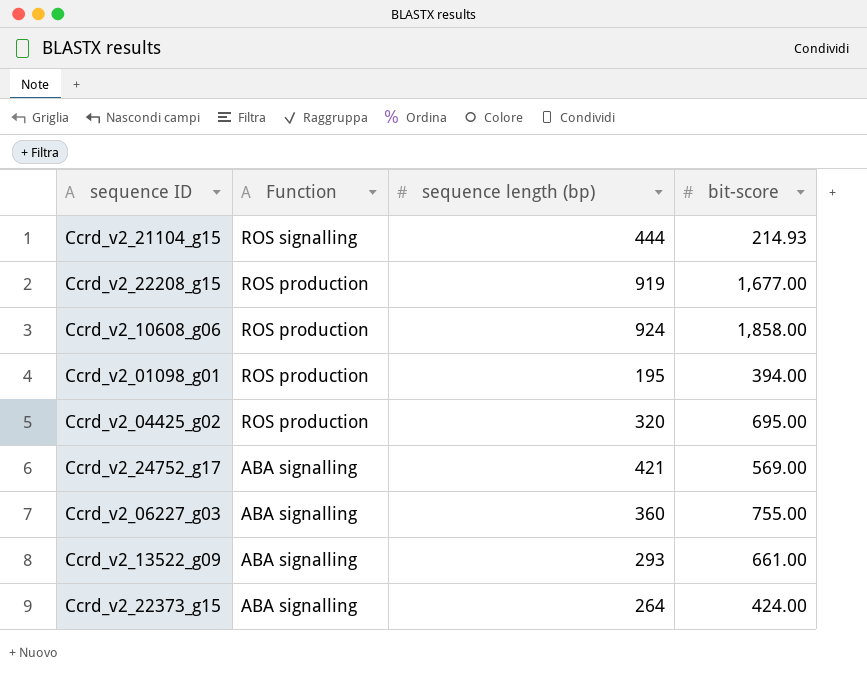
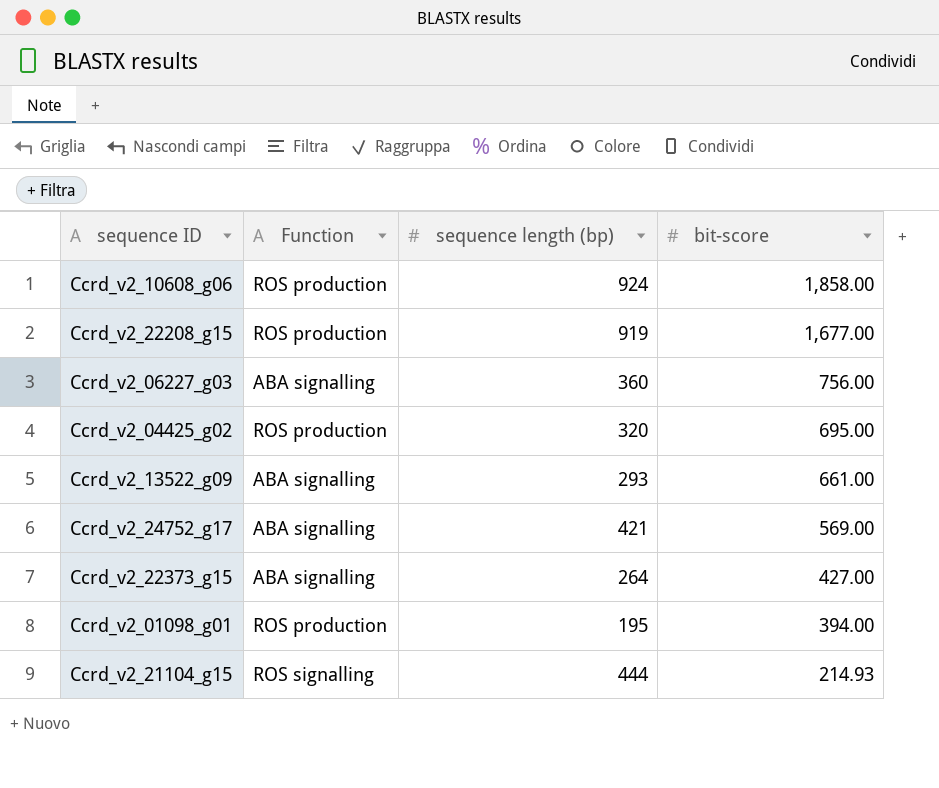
row order: Function descending -> bit-score descending
Ccrd_v2_06227_g03 | bit-score: 755.00 -> 756.00
Ccrd_v2_22373_g15 | bit-score: 424.00 -> 427.00

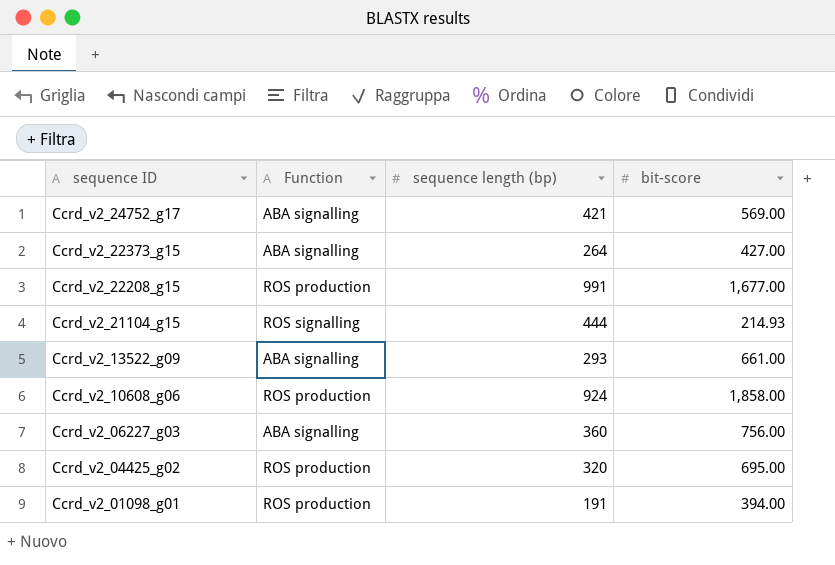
row order: bit-score descending -> sequence ID descending
Ccrd_v2_22208_g15 | sequence length (bp): 919 -> 991
Ccrd_v2_01098_g01 | sequence length (bp): 195 -> 191

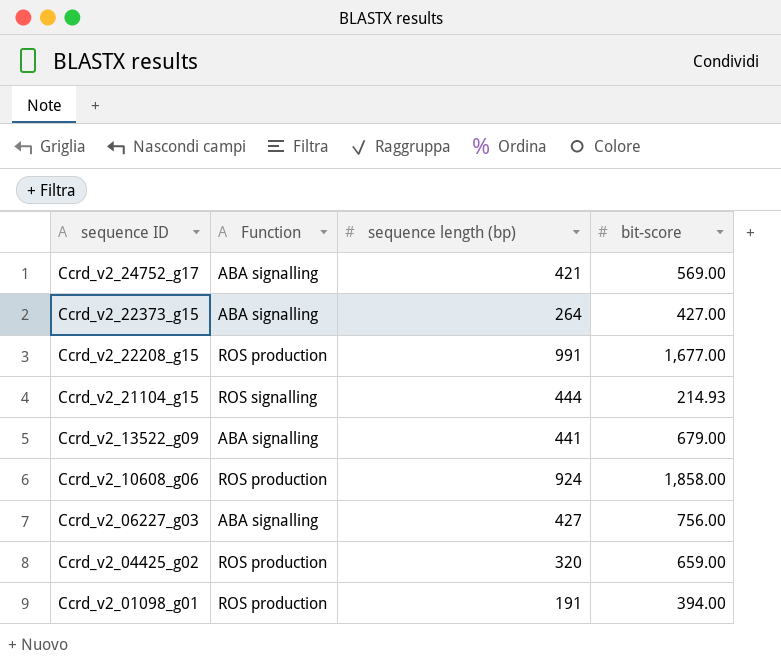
Ccrd_v2_13522_g09 | sequence length (bp): 293 -> 441
Ccrd_v2_13522_g09 | bit-score: 661.00 -> 679.00
Ccrd_v2_06227_g03 | sequence length (bp): 360 -> 427
Ccrd_v2_04425_g02 | bit-score: 695.00 -> 659.00

